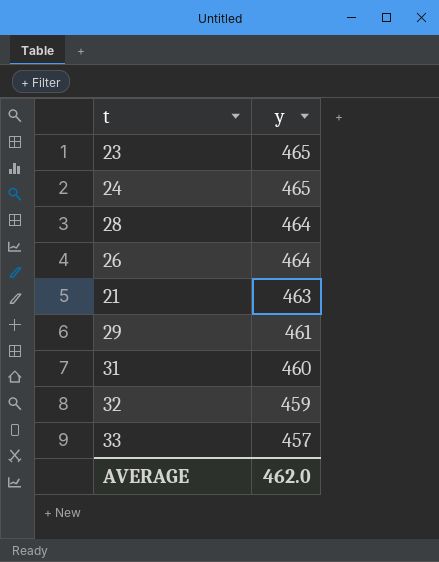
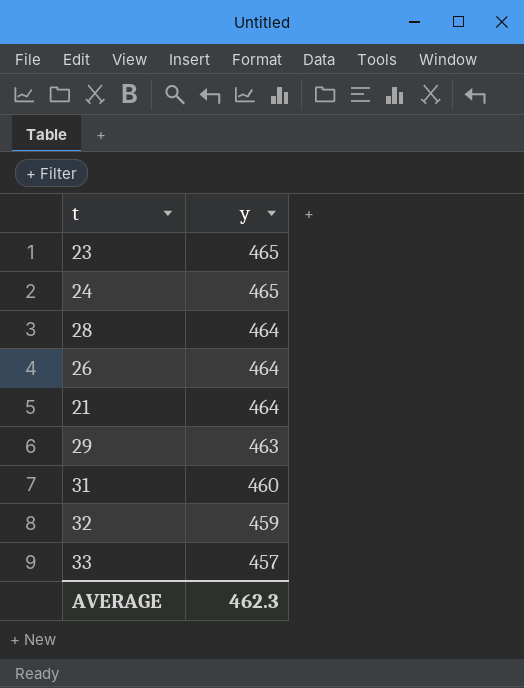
21 | y: 463 -> 464
29 | y: 461 -> 463
AVERAGE | y: 462.0 -> 462.3

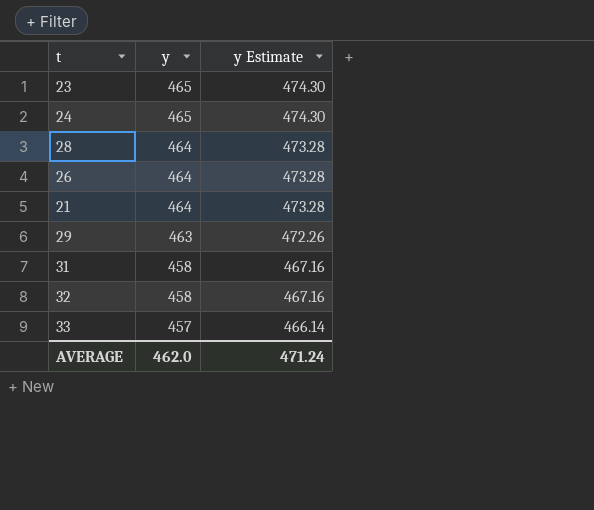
column y Estimate | formula: none -> [y] * 1.02
31 | y: 460 -> 458
32 | y: 459 -> 458
AVERAGE | y: 462.3 -> 462.0

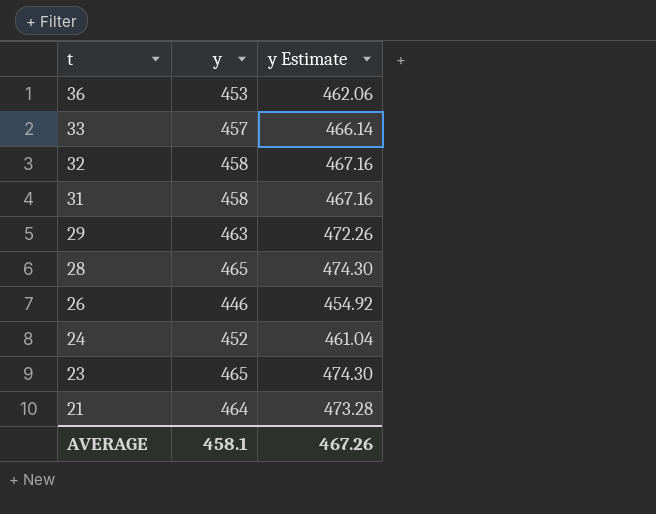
row order: y descending -> t descending
row 36: none -> 453 | 462.06
28 | y: 464 -> 465
28 | y Estimate: 473.28 -> 474.30
26 | y: 464 -> 446
26 | y Estimate: 473.28 -> 454.92
24 | y: 465 -> 452
24 | y Estimate: 474.30 -> 461.04
AVERAGE | y: 462.0 -> 458.1
AVERAGE | y Estimate: 471.24 -> 467.26

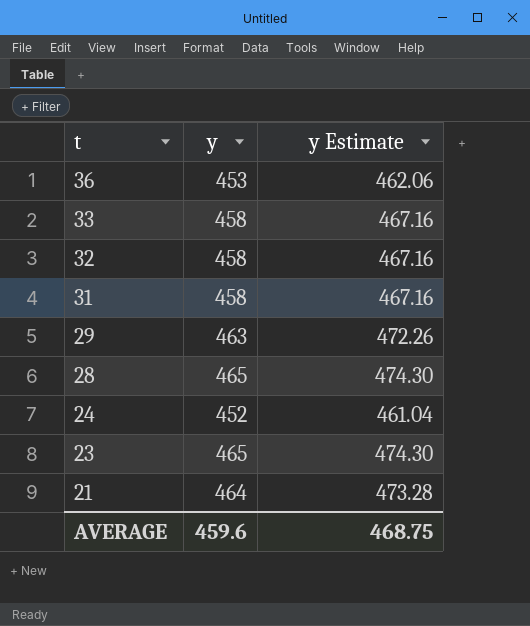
row 26: 446 | 454.92 -> none
33 | y: 457 -> 458
33 | y Estimate: 466.14 -> 467.16
AVERAGE | y: 458.1 -> 459.6
AVERAGE | y Estimate: 467.26 -> 468.75

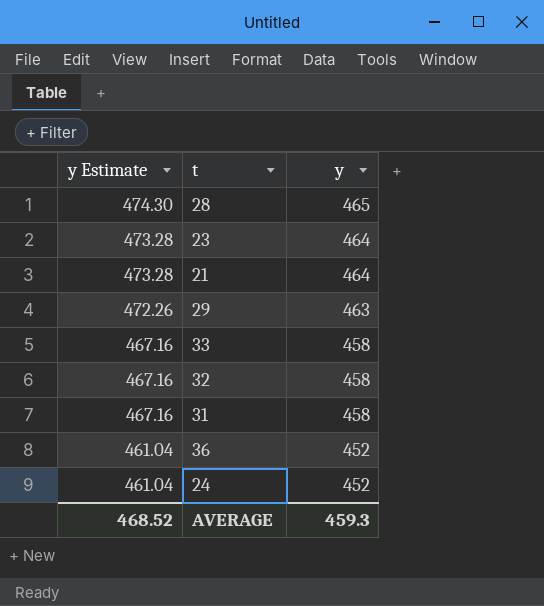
row order: t descending -> y Estimate descending
column y Estimate | position: 3 -> 1
23 | y Estimate: 474.30 -> 473.28
23 | y: 465 -> 464
36 | y Estimate: 462.06 -> 461.04
36 | y: 453 -> 452
AVERAGE | y Estimate: 468.75 -> 468.52
AVERAGE | y: 459.6 -> 459.3

